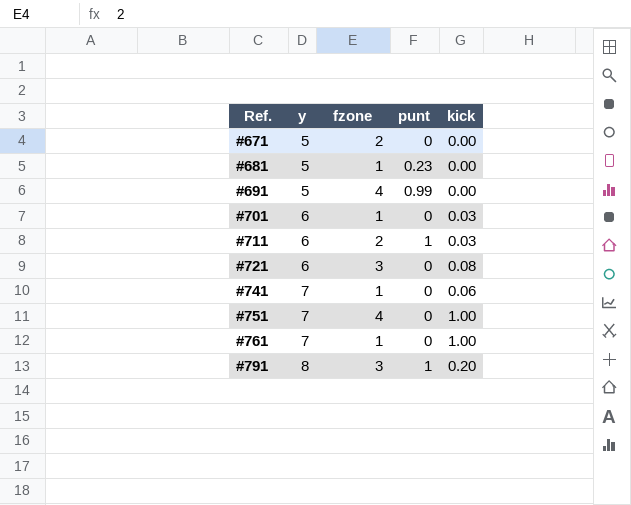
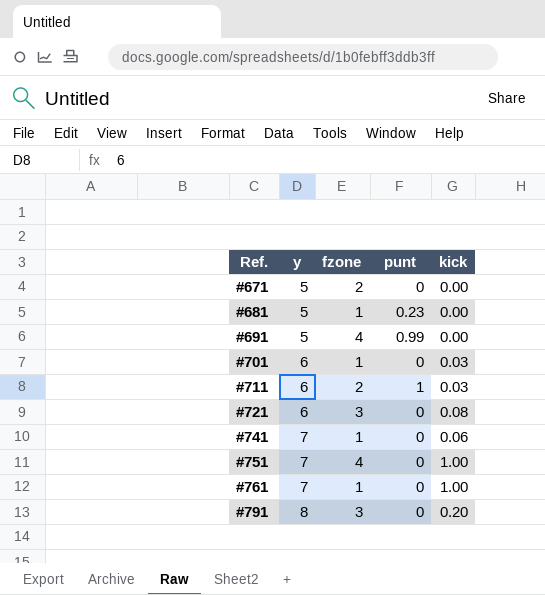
#791 | punt: 1 -> 0

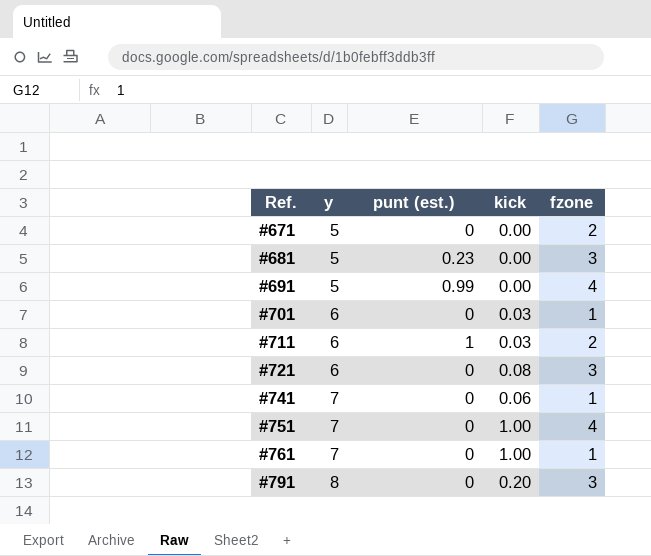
column name: punt -> punt (est.)
column fzone | position: 3 -> 5
#681 | fzone: 1 -> 3

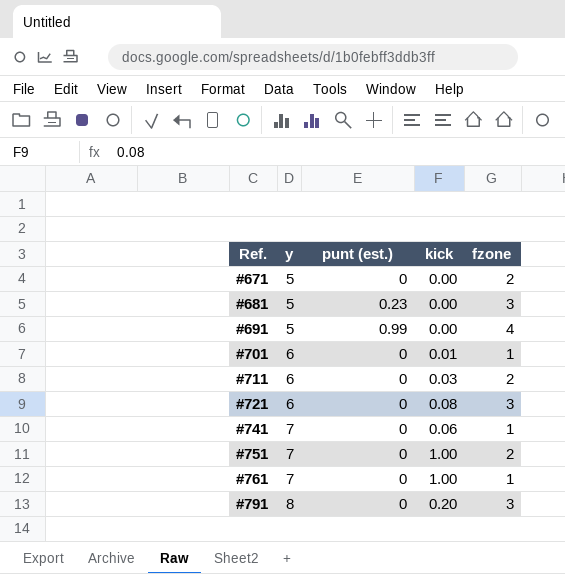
#701 | kick: 0.03 -> 0.01
#711 | punt (est.): 1 -> 0
#751 | fzone: 4 -> 2

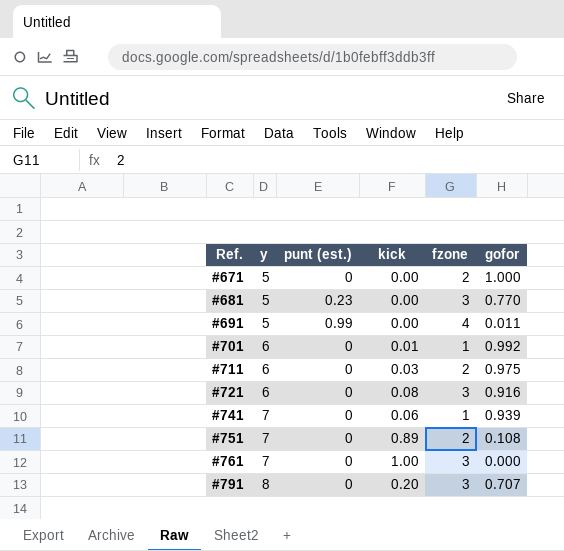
column gofor | position: none -> 6
#751 | kick: 1.00 -> 0.89
#761 | fzone: 1 -> 3

